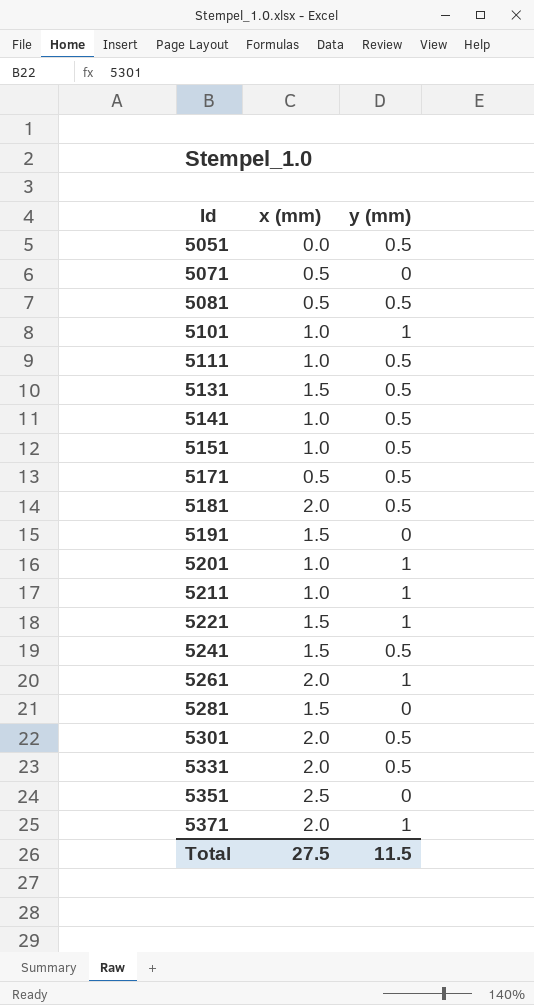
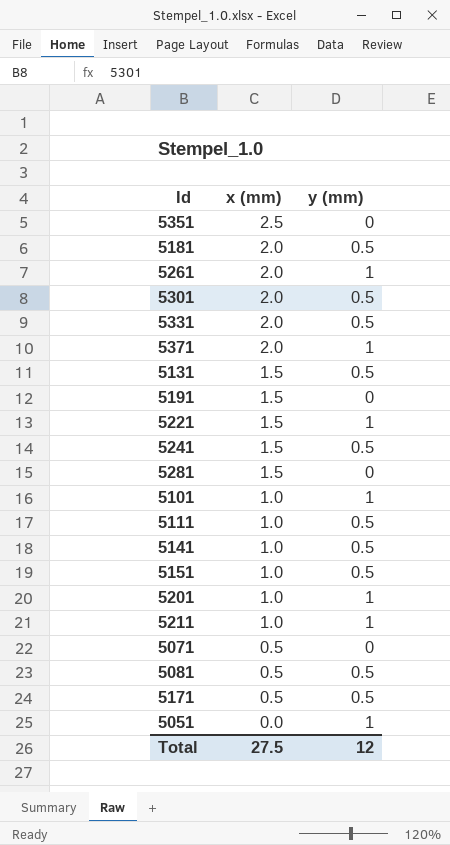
row order: Id ascending -> x (mm) descending
5051 | y (mm): 0.5 -> 1
Total | y (mm): 11.5 -> 12

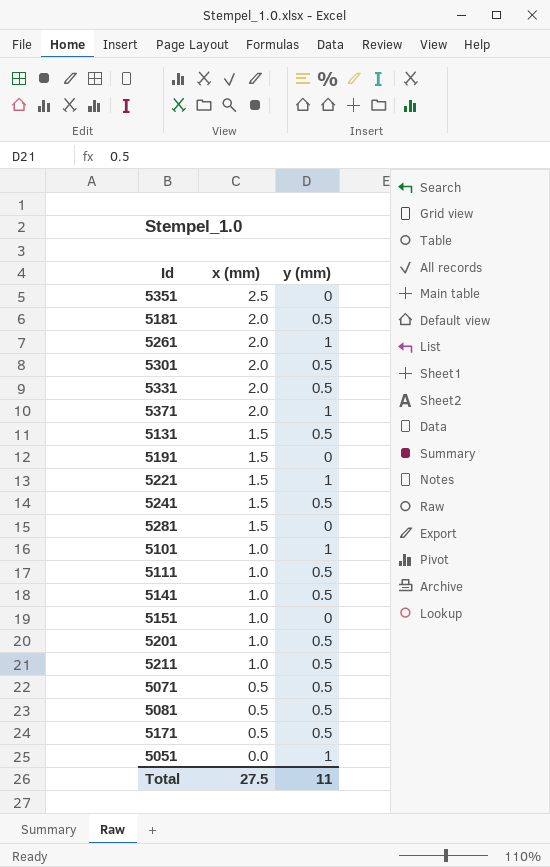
5151 | y (mm): 0.5 -> 0
5201 | y (mm): 1 -> 0.5
5211 | y (mm): 1 -> 0.5
5071 | y (mm): 0 -> 0.5
Total | y (mm): 12 -> 11

